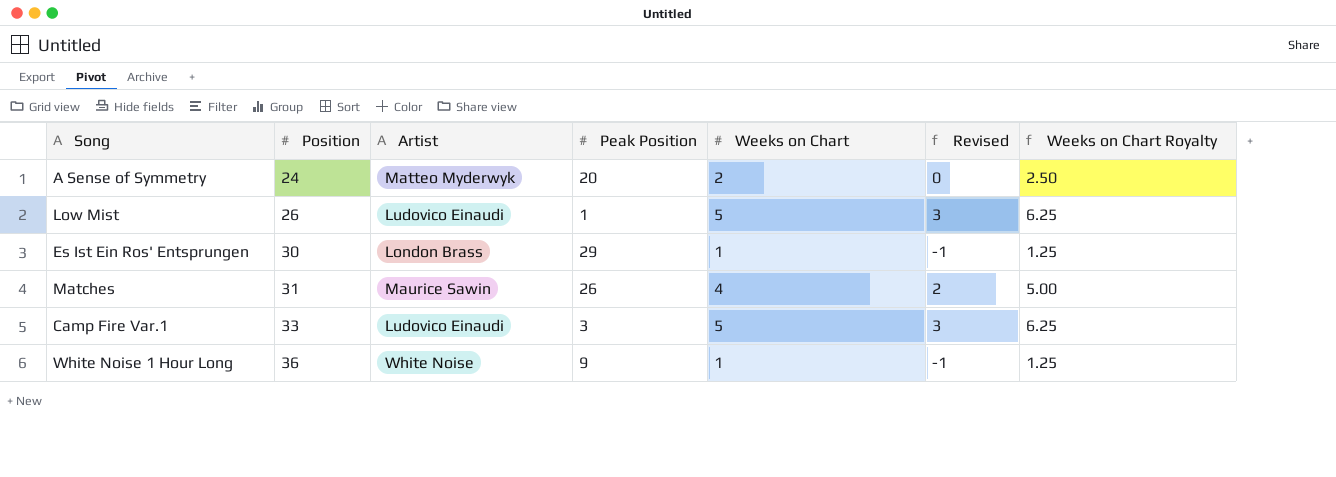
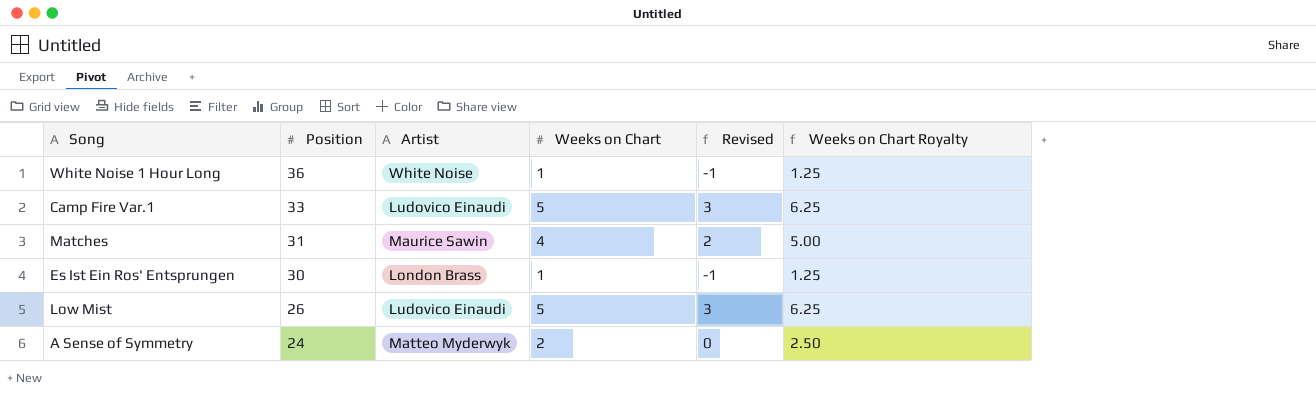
row order: Position ascending -> Position descending
column Peak Position | position: 4 -> none

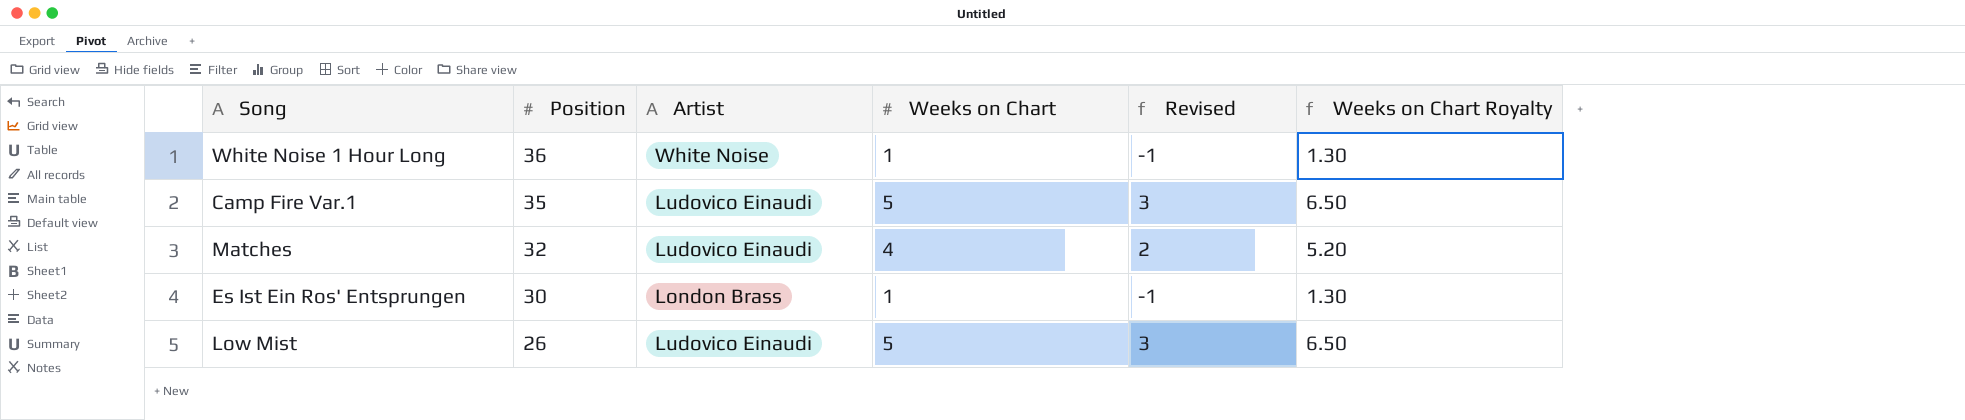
column Weeks on Chart Royalty | formula: [Weeks on Chart] * 1.25 -> [Weeks on Chart] * 1.3
row A Sense of Symmetry: 24 | Matteo Myderwyk | 2 | 0 | 2.50 -> none
Camp Fire Var.1 | Position: 33 -> 35
Matches | Position: 31 -> 32
Matches | Artist: Maurice Sawin -> Ludovico Einaudi

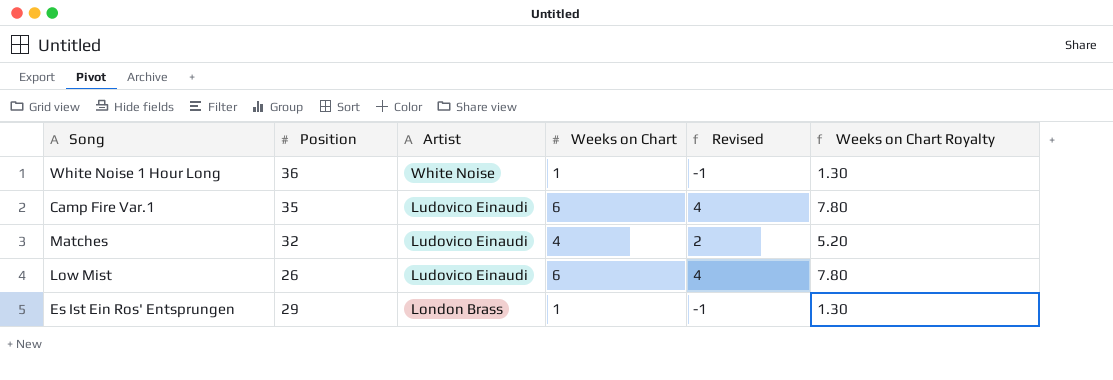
row order: Position descending -> Artist descending
Camp Fire Var.1 | Weeks on Chart: 5 -> 6
Camp Fire Var.1 | Revised: 3 -> 4
Camp Fire Var.1 | Weeks on Chart Royalty: 6.50 -> 7.80
Low Mist | Weeks on Chart: 5 -> 6
Low Mist | Revised: 3 -> 4
Low Mist | Weeks on Chart Royalty: 6.50 -> 7.80
Es Ist Ein Ros' Entsprungen | Position: 30 -> 29

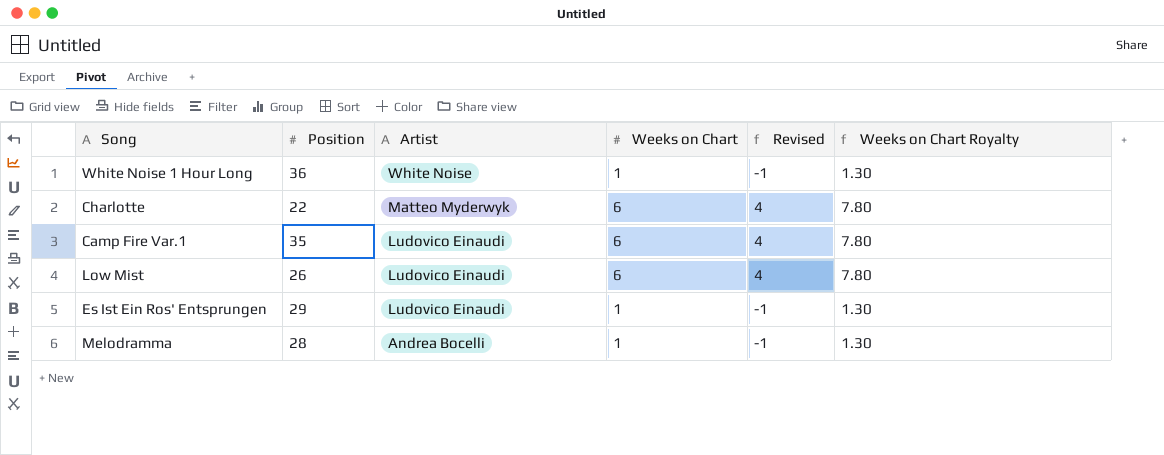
row Matches: 32 | Ludovico Einaudi | 4 | 2 | 5.20 -> none
row Charlotte: none -> 22 | Matteo Myderwyk | 6 | 4 | 7.80
Es Ist Ein Ros' Entsprungen | Artist: London Brass -> Ludovico Einaudi
row Melodramma: none -> 28 | Andrea Bocelli | 1 | -1 | 1.30

